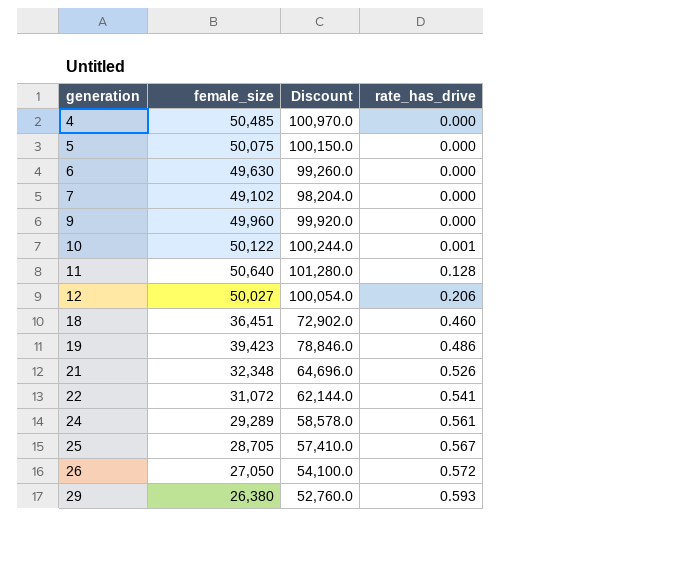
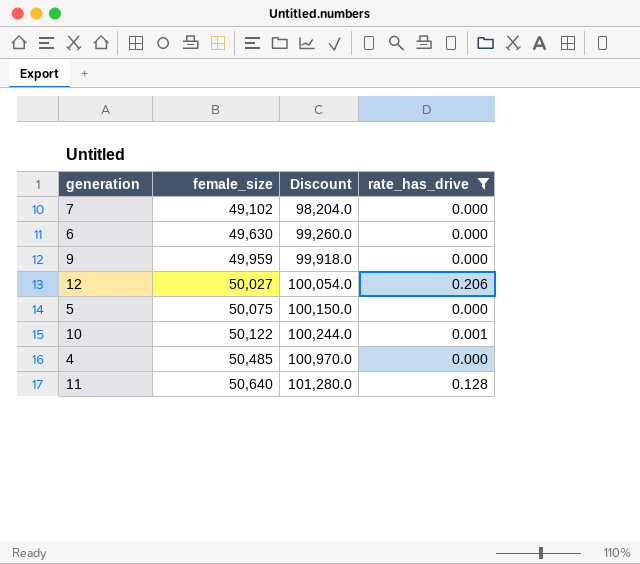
filter: none -> rate_has_drive <= 0.206
row order: generation ascending -> female_size ascending
9 | female_size: 49,960 -> 49,959
9 | Discount: 99,920.0 -> 99,918.0

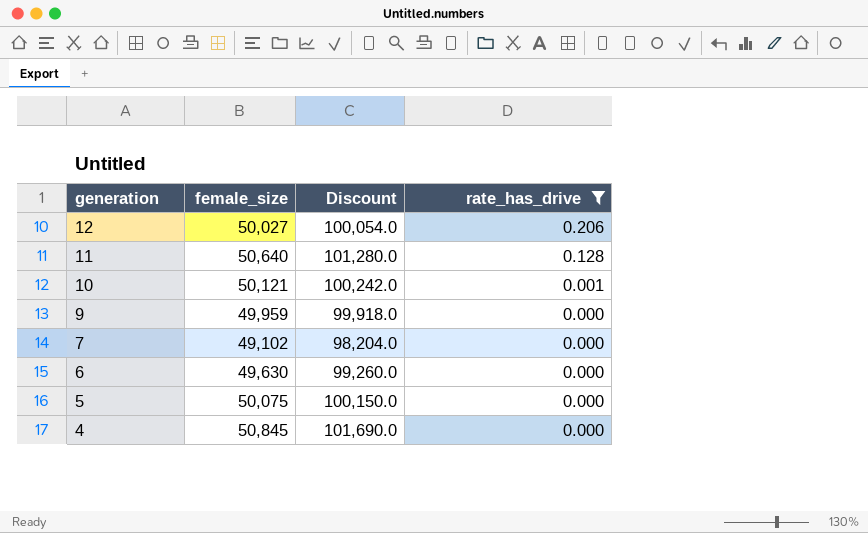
row order: female_size ascending -> generation descending
10 | female_size: 50,122 -> 50,121
10 | Discount: 100,244.0 -> 100,242.0
4 | female_size: 50,485 -> 50,845
4 | Discount: 100,970.0 -> 101,690.0

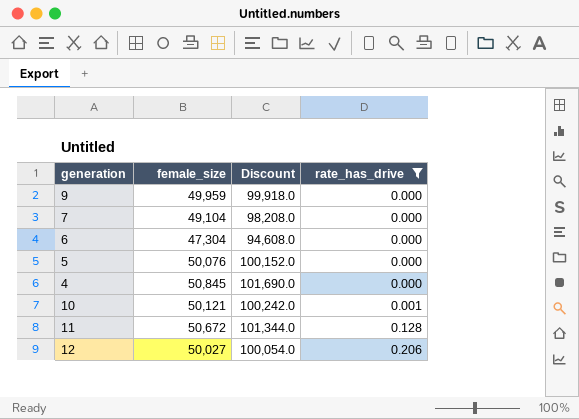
row order: generation descending -> rate_has_drive ascending
7 | female_size: 49,102 -> 49,104
7 | Discount: 98,204.0 -> 98,208.0
6 | female_size: 49,630 -> 47,304
6 | Discount: 99,260.0 -> 94,608.0
5 | female_size: 50,075 -> 50,076
5 | Discount: 100,150.0 -> 100,152.0
11 | female_size: 50,640 -> 50,672
11 | Discount: 101,280.0 -> 101,344.0

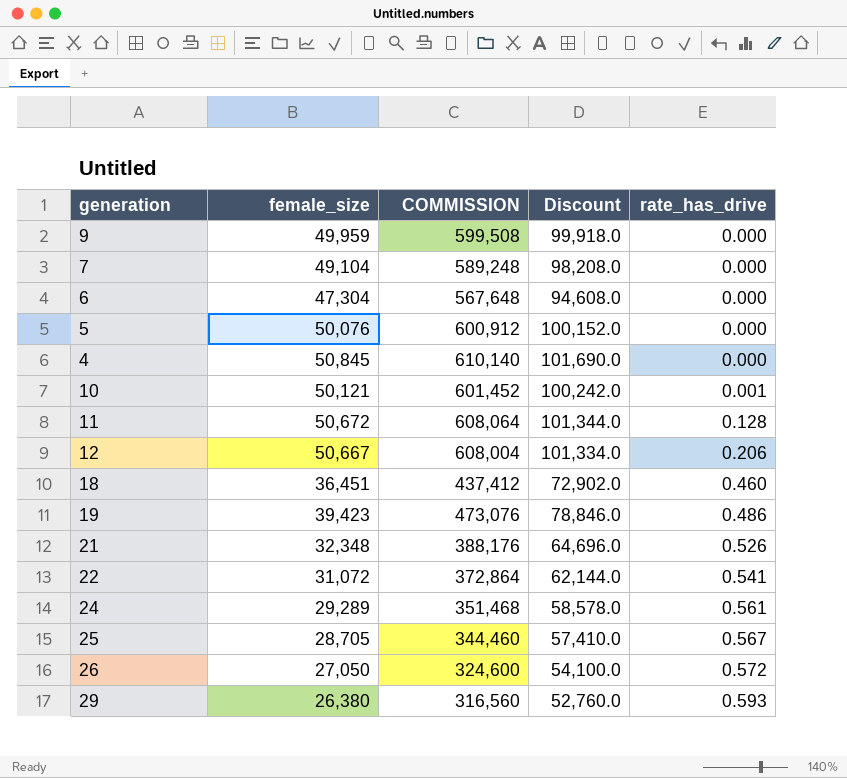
filter: rate_has_drive <= 0.206 -> none
column COMMISSION | formula: none -> [female_size] * 12
12 | female_size: 50,027 -> 50,667
12 | Discount: 100,054.0 -> 101,334.0

